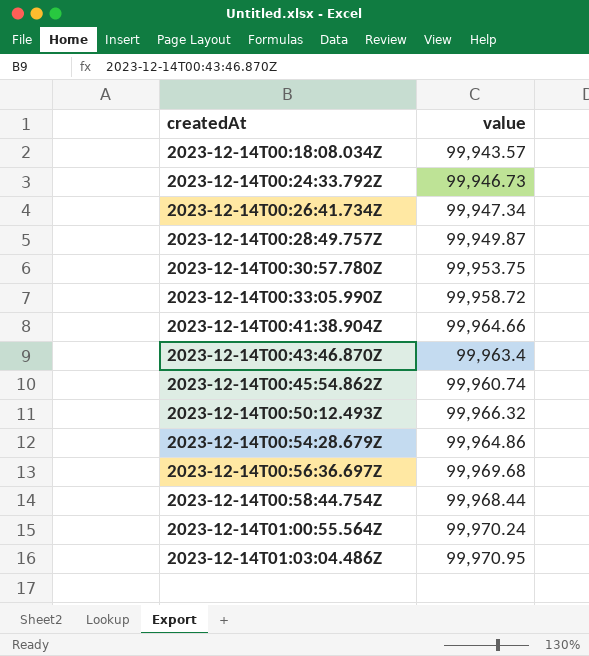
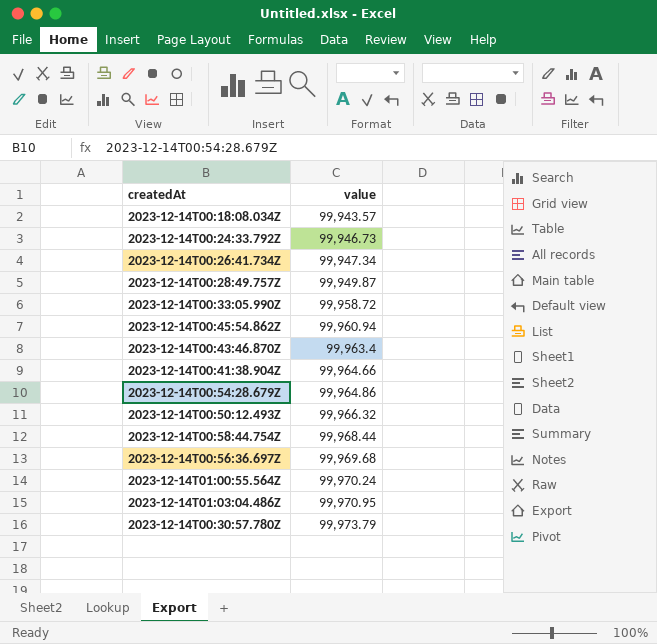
row order: createdAt ascending -> value ascending
2023-12-14T00:45:54.862Z | value: 99,960.74 -> 99,960.94
2023-12-14T00:30:57.780Z | value: 99,953.75 -> 99,973.79

